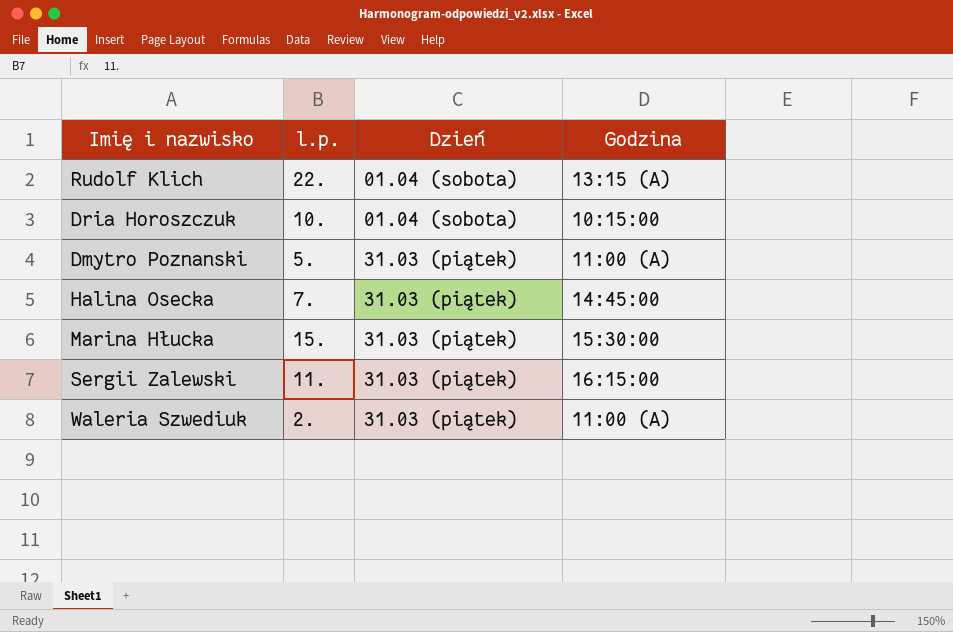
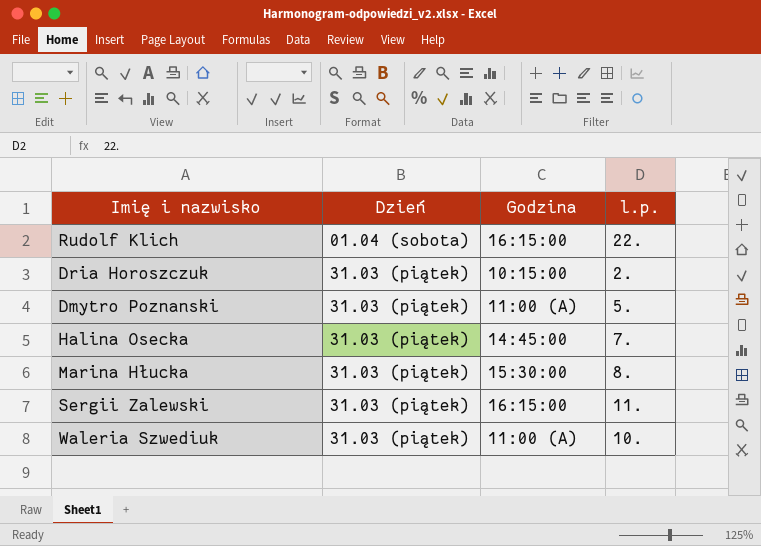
column l.p. | position: 2 -> 4
Rudolf Klich | Godzina: 13:15 (A) -> 16:15:00
Dria Horoszczuk | Dzień: 01.04 (sobota) -> 31.03 (piątek)
Dria Horoszczuk | l.p.: 10. -> 2.
Marina Hłucka | l.p.: 15. -> 8.
Waleria Szwediuk | l.p.: 2. -> 10.

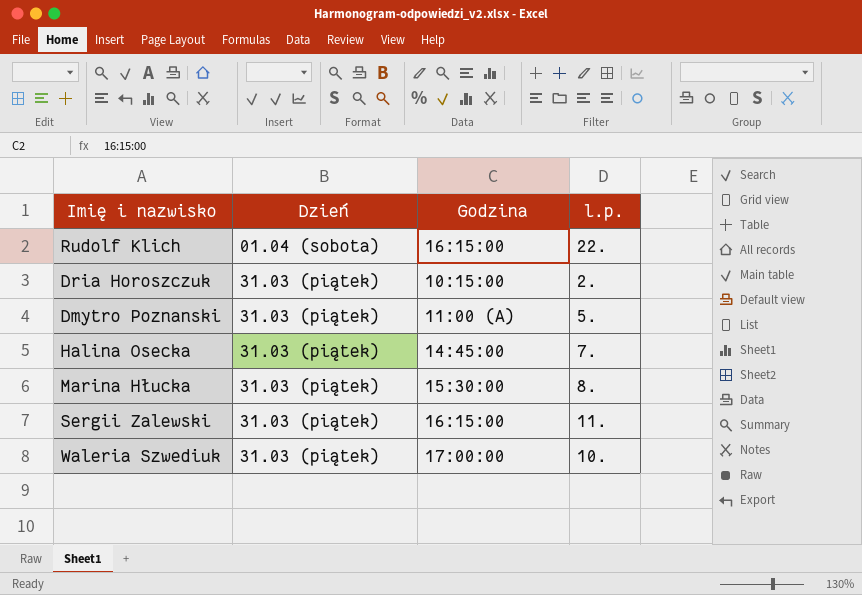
Waleria Szwediuk | Godzina: 11:00 (A) -> 17:00:00

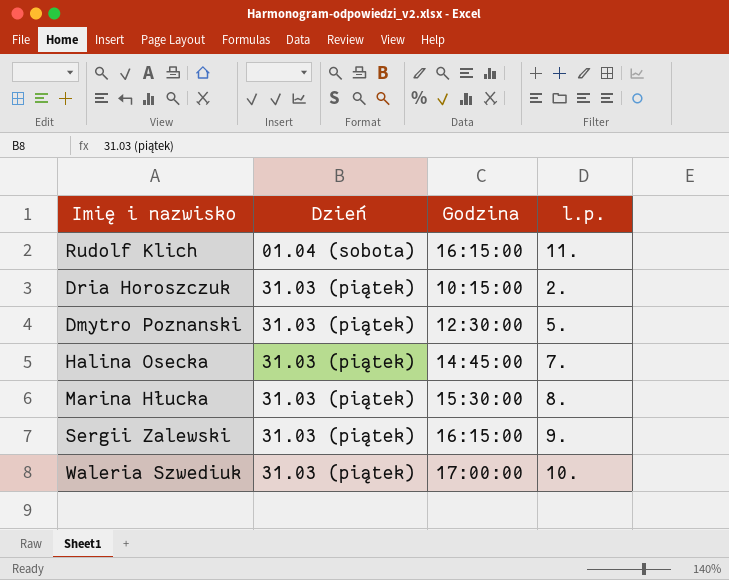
Rudolf Klich | l.p.: 22. -> 11.
Dmytro Poznanski | Godzina: 11:00 (A) -> 12:30:00
Sergii Zalewski | l.p.: 11. -> 9.

